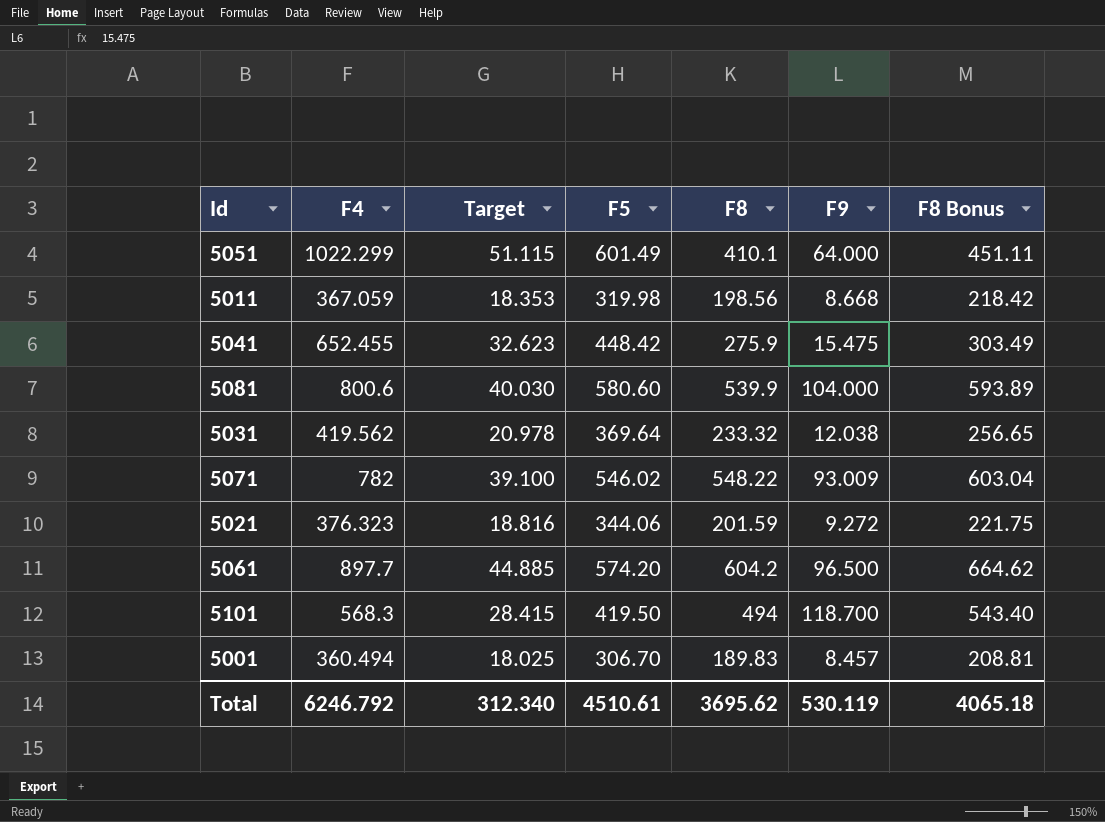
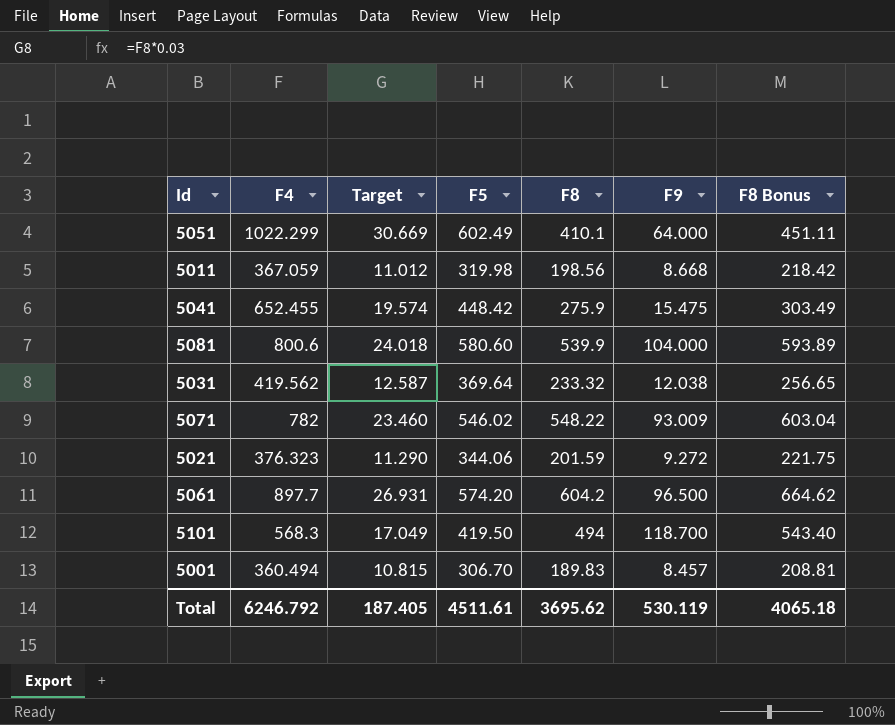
column Target | formula: [F4] * 0.05 -> [F4] * 0.03
5051 | F5: 601.49 -> 602.49
Total | Target: 312.340 -> 187.405
Total | F5: 4510.61 -> 4511.61

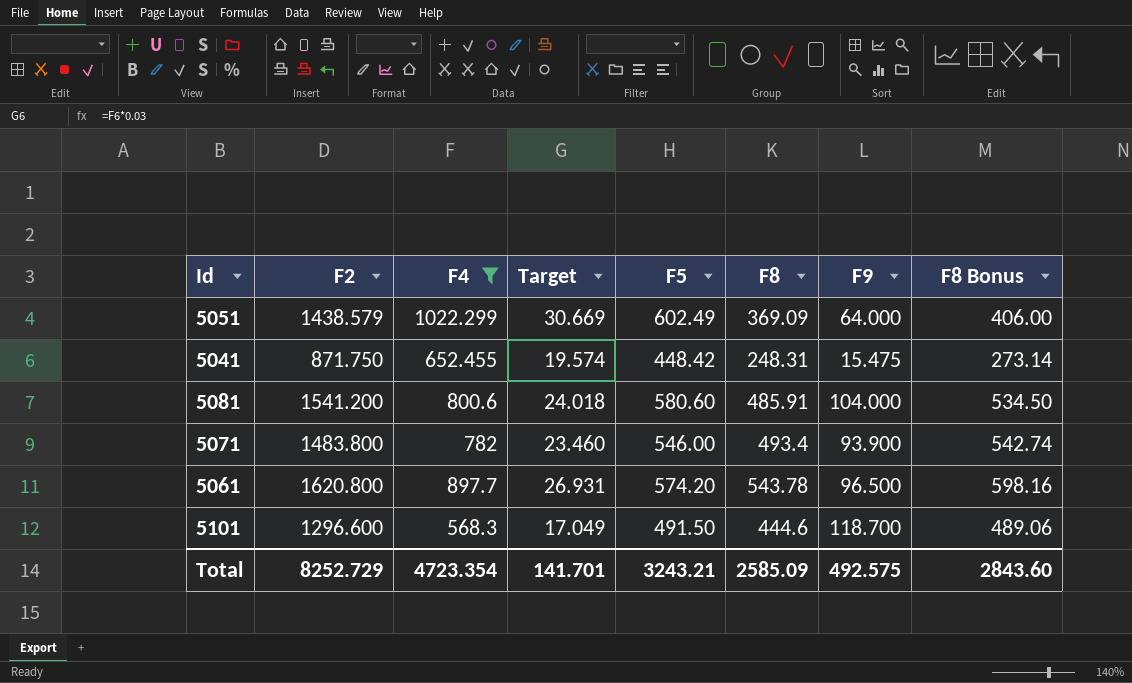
filter: none -> F4 >= 568.3
column F2 | position: none -> 2
5051 | F8: 410.1 -> 369.09
5051 | F8 Bonus: 451.11 -> 406.00
5041 | F8: 275.9 -> 248.31
5041 | F8 Bonus: 303.49 -> 273.14
5081 | F8: 539.9 -> 485.91
5081 | F8 Bonus: 593.89 -> 534.50
5071 | F5: 546.02 -> 546.00
5071 | F8: 548.22 -> 493.4
5071 | F9: 93.009 -> 93.900
5071 | F8 Bonus: 603.04 -> 542.74
5061 | F8: 604.2 -> 543.78
5061 | F8 Bonus: 664.62 -> 598.16
5101 | F5: 419.50 -> 491.50
5101 | F8: 494 -> 444.6
5101 | F8 Bonus: 543.40 -> 489.06
Total | F4: 6246.792 -> 4723.354
Total | Target: 187.405 -> 141.701
Total | F5: 4511.61 -> 3243.21
Total | F8: 3695.62 -> 2585.09
Total | F9: 530.119 -> 492.575
Total | F8 Bonus: 4065.18 -> 2843.60

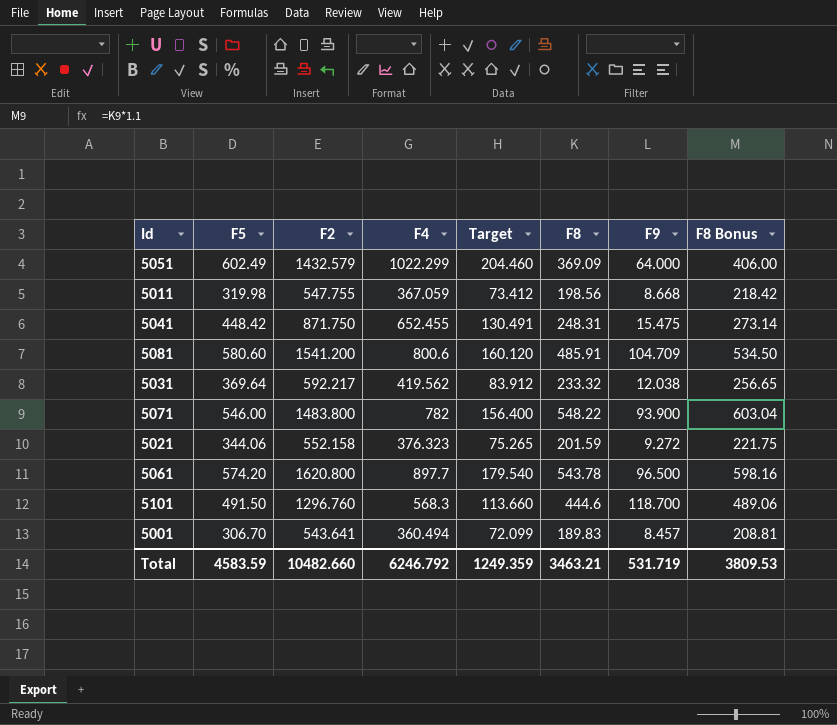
filter: F4 >= 568.3 -> none
column F5 | position: 5 -> 2
column Target | formula: [F4] * 0.03 -> [F4] * 0.2
5051 | F2: 1438.579 -> 1432.579
5081 | F9: 104.000 -> 104.709
5071 | F8: 493.4 -> 548.22
5071 | F8 Bonus: 542.74 -> 603.04
5101 | F2: 1296.600 -> 1296.760
Total | F5: 3243.21 -> 4583.59
Total | F2: 8252.729 -> 10482.660
Total | F4: 4723.354 -> 6246.792
Total | Target: 141.701 -> 1249.359
Total | F8: 2585.09 -> 3463.21
Total | F9: 492.575 -> 531.719
Total | F8 Bonus: 2843.60 -> 3809.53

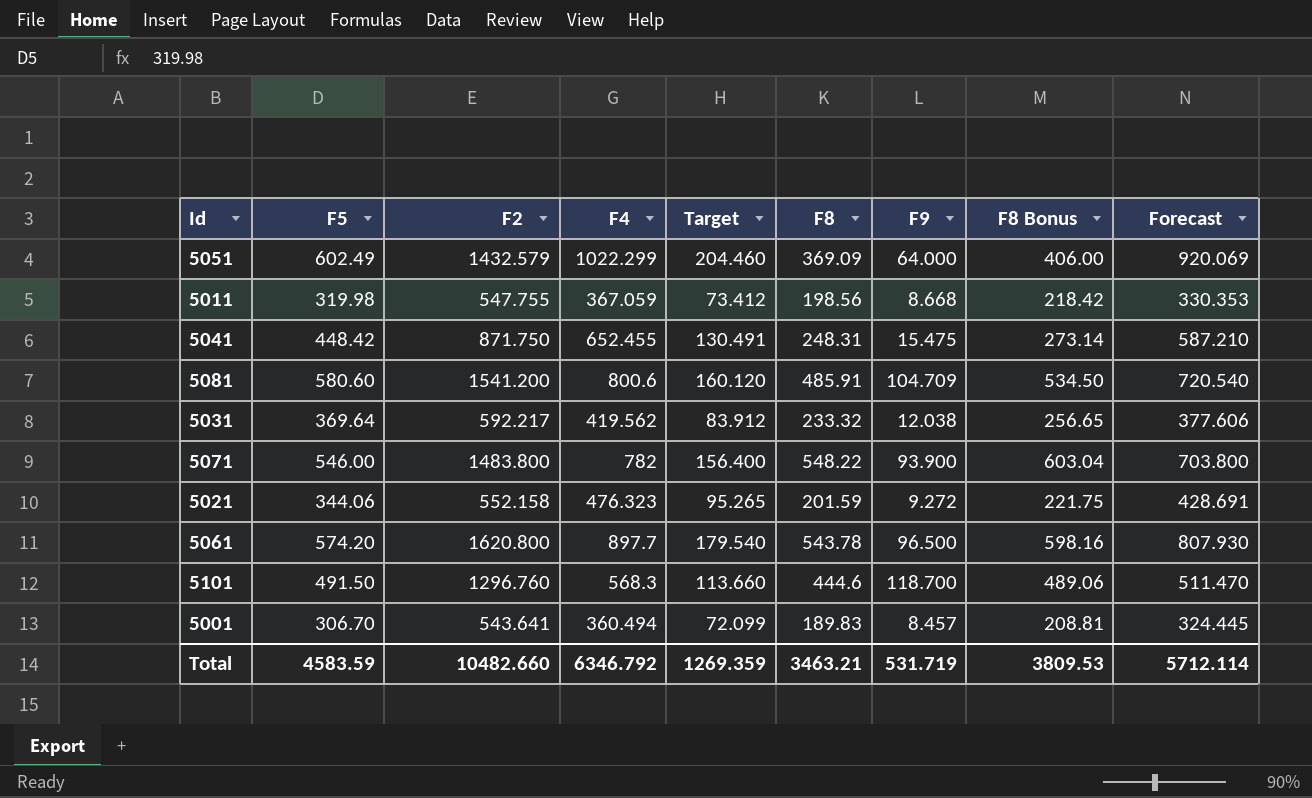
column Forecast | formula: none -> [F4] * 0.9
5021 | F4: 376.323 -> 476.323
5021 | Target: 75.265 -> 95.265
Total | F4: 6246.792 -> 6346.792
Total | Target: 1249.359 -> 1269.359

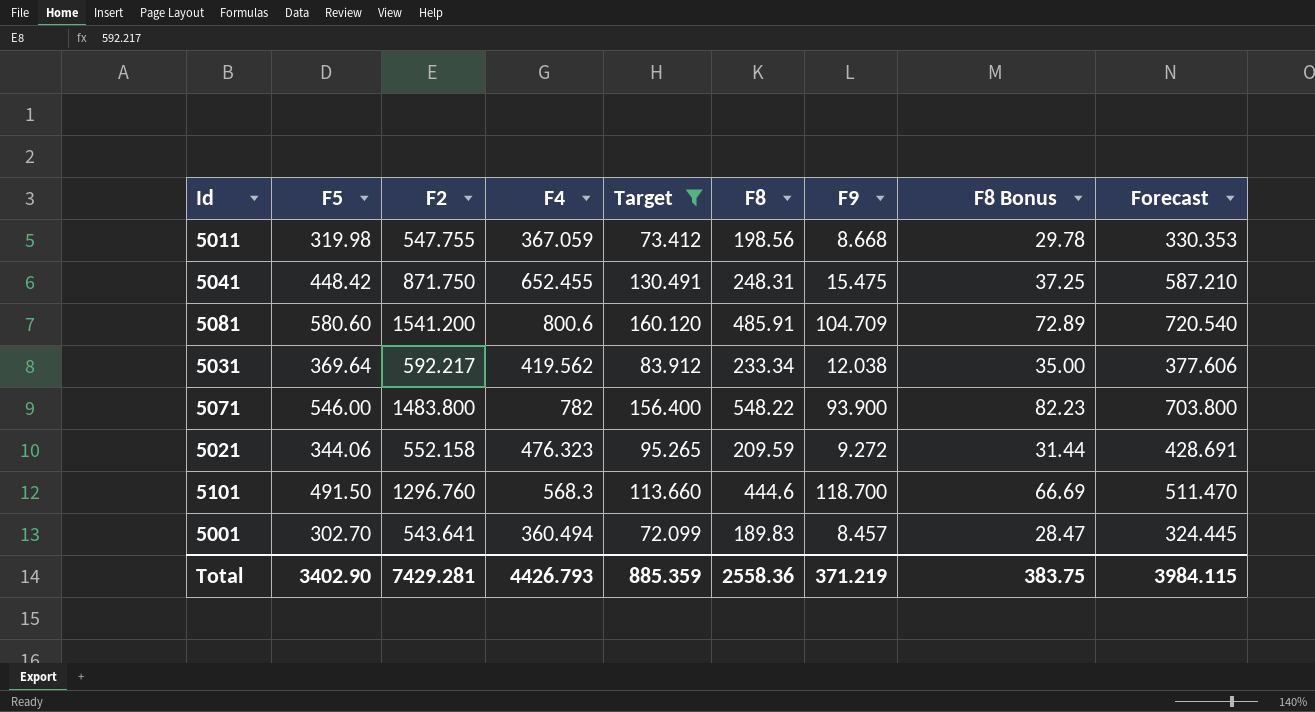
filter: none -> Target <= 160.120
column F8 Bonus | formula: [F8] * 1.1 -> [F8] * 0.15
5031 | F8: 233.32 -> 233.34
5021 | F8: 201.59 -> 209.59
5001 | F5: 306.70 -> 302.70
Total | F5: 4583.59 -> 3402.90
Total | F2: 10482.660 -> 7429.281
Total | F4: 6346.792 -> 4426.793
Total | Target: 1269.359 -> 885.359
Total | F8: 3463.21 -> 2558.36
Total | F9: 531.719 -> 371.219
Total | F8 Bonus: 3809.53 -> 383.75
Total | Forecast: 5712.114 -> 3984.115

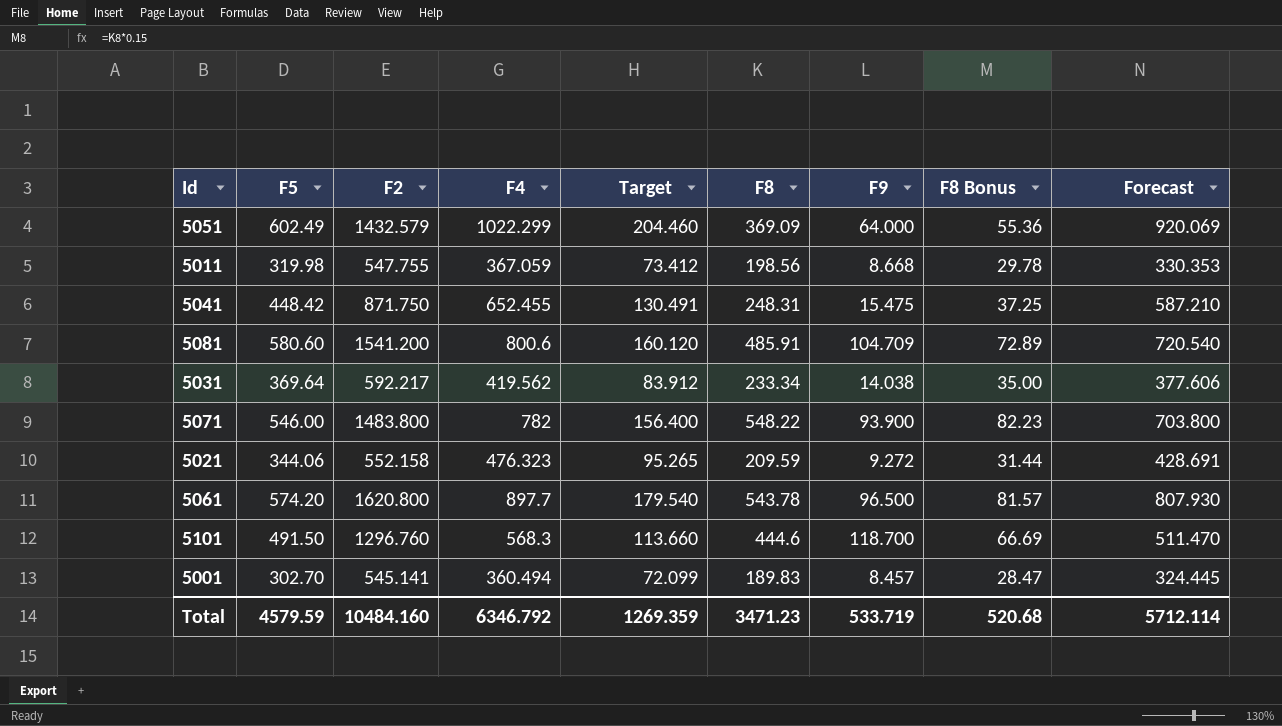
filter: Target <= 160.120 -> none
5031 | F9: 12.038 -> 14.038
5001 | F2: 543.641 -> 545.141
Total | F5: 3402.90 -> 4579.59
Total | F2: 7429.281 -> 10484.160
Total | F4: 4426.793 -> 6346.792
Total | Target: 885.359 -> 1269.359
Total | F8: 2558.36 -> 3471.23
Total | F9: 371.219 -> 533.719
Total | F8 Bonus: 383.75 -> 520.68
Total | Forecast: 3984.115 -> 5712.114

